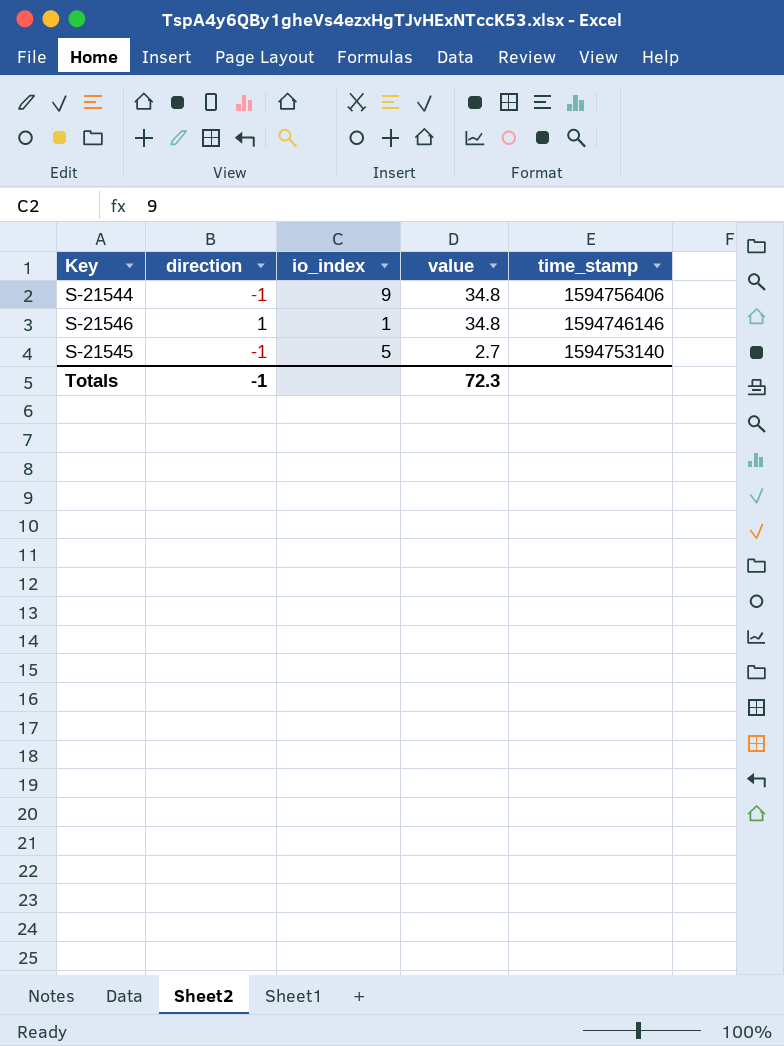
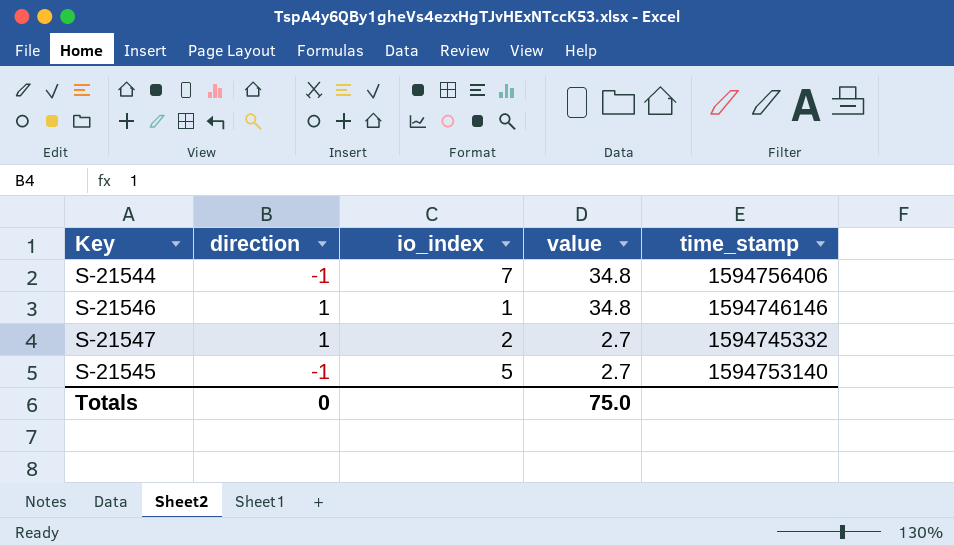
S-21544 | io_index: 9 -> 7
row S-21547: none -> 1 | 2 | 2.7 | 1594745332
Totals | direction: -1 -> 0
Totals | value: 72.3 -> 75.0

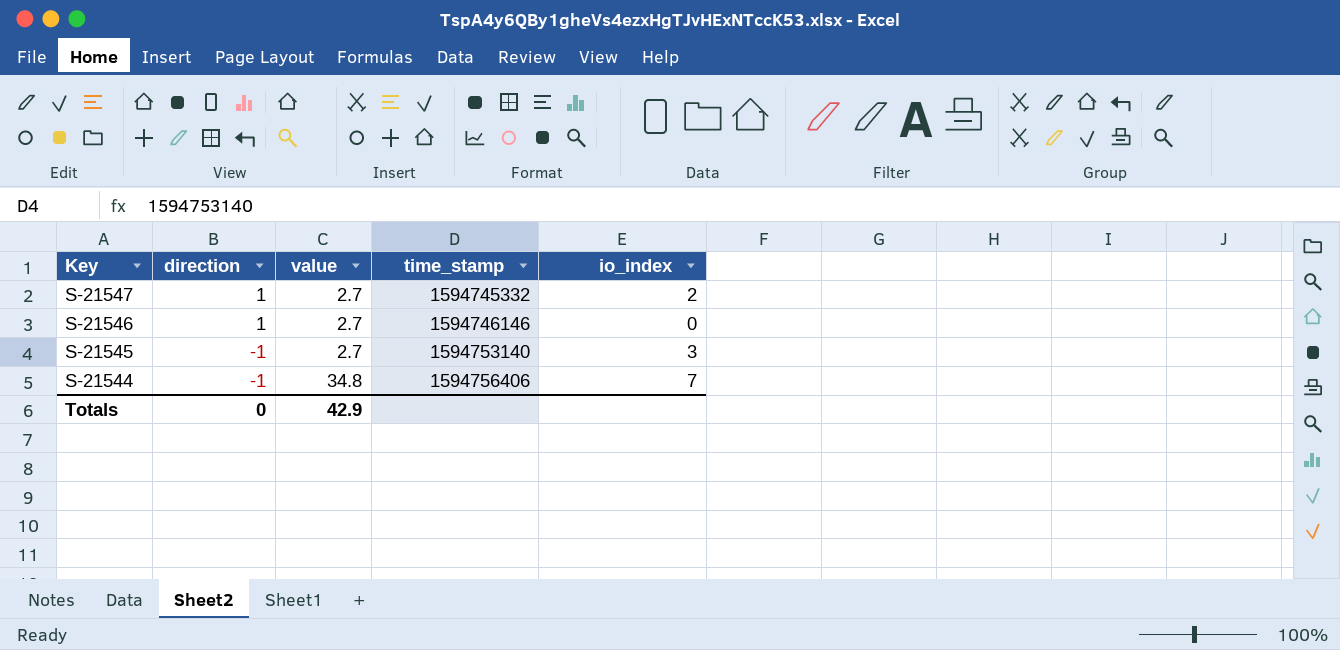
row order: value descending -> Key descending
column io_index | position: 3 -> 5
S-21546 | value: 34.8 -> 2.7
S-21546 | io_index: 1 -> 0
S-21545 | io_index: 5 -> 3
Totals | value: 75.0 -> 42.9

